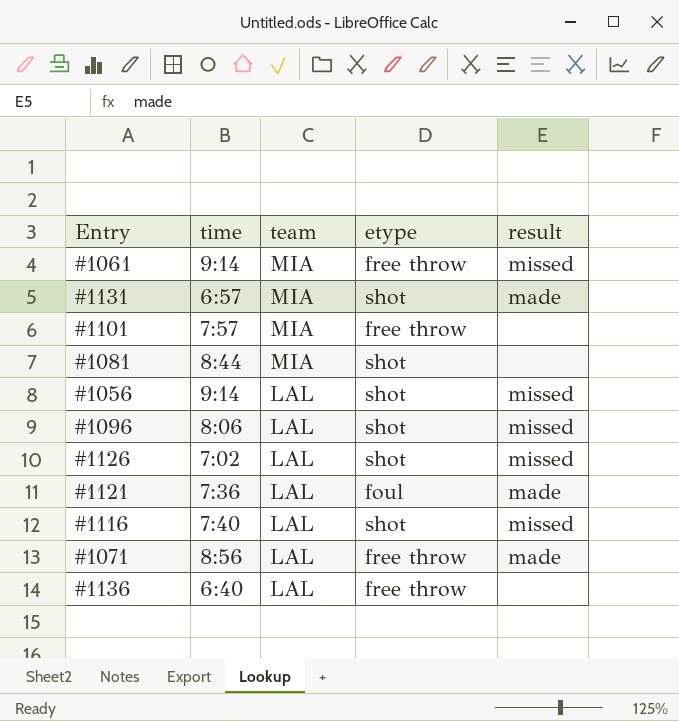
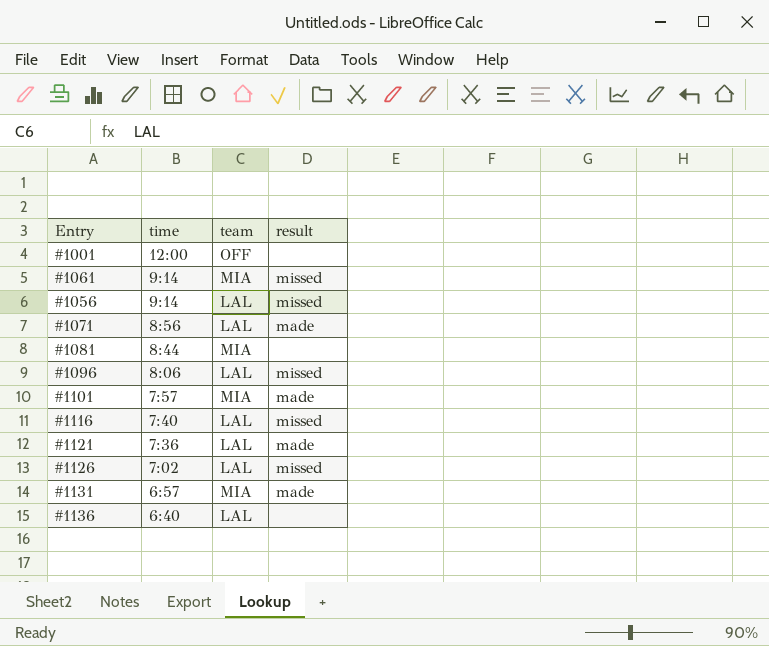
row order: team descending -> time descending
column etype | position: 4 -> none
row #1001: none -> 12:00 | OFF | none
#1101 | result: none -> made

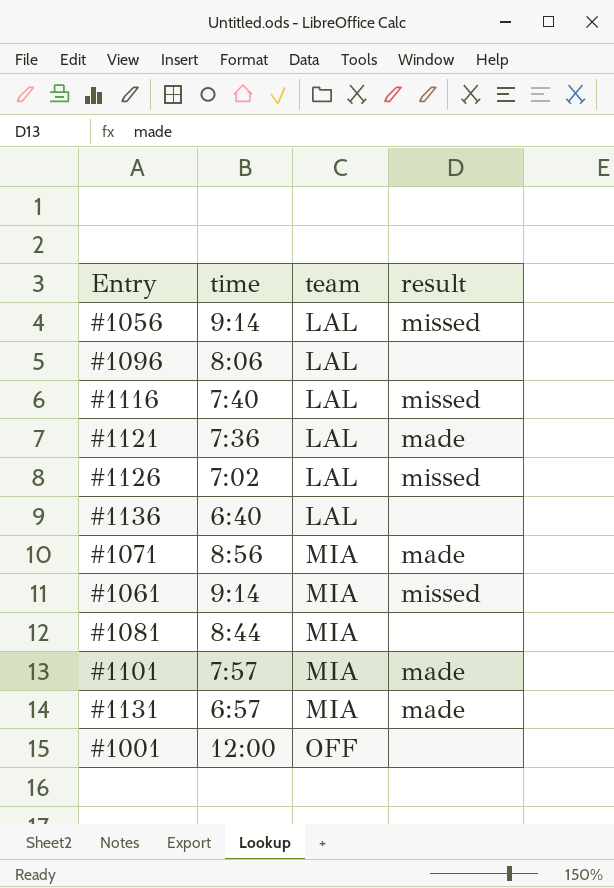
row order: time descending -> team ascending
#1096 | result: missed -> none
#1071 | team: LAL -> MIA

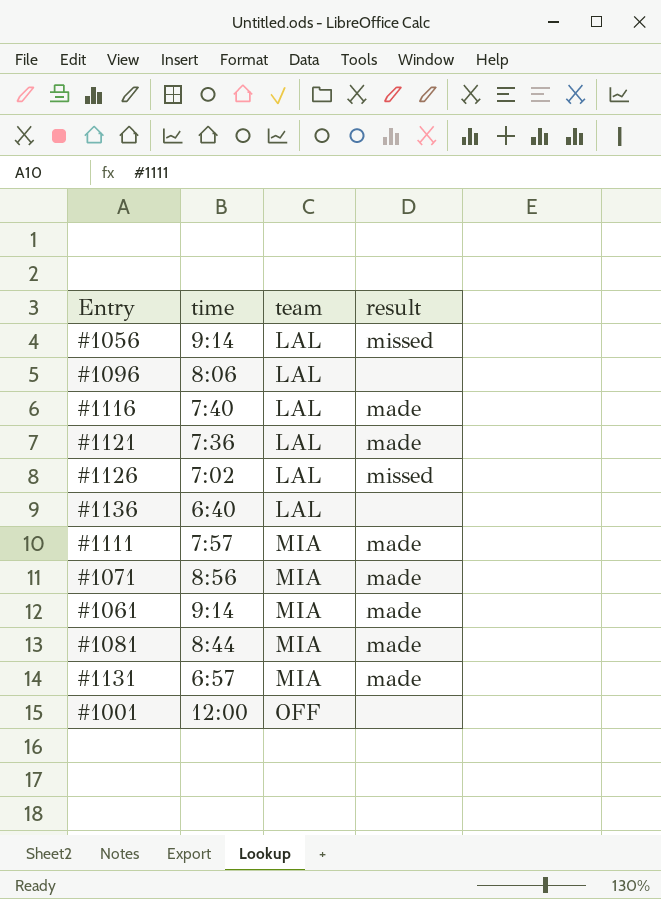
row #1101: 7:57 | MIA | made -> none
#1116 | result: missed -> made
row #1111: none -> 7:57 | MIA | made
#1061 | result: missed -> made
#1081 | result: none -> made

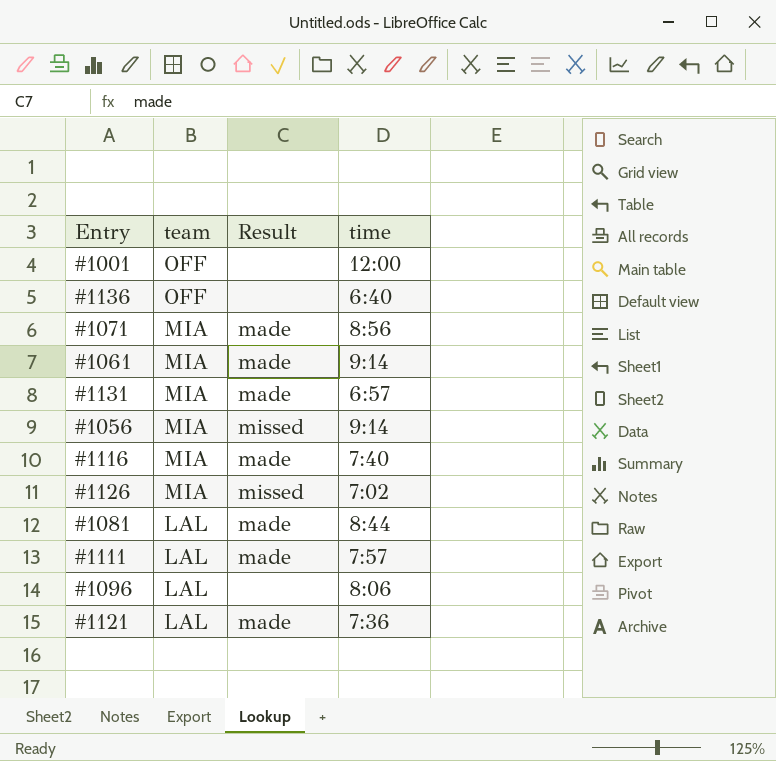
row order: team ascending -> team descending
column name: result -> Result
column time | position: 2 -> 4
#1136 | team: LAL -> OFF
#1056 | team: LAL -> MIA
#1116 | team: LAL -> MIA
#1126 | team: LAL -> MIA
#1081 | team: MIA -> LAL
#1111 | team: MIA -> LAL

